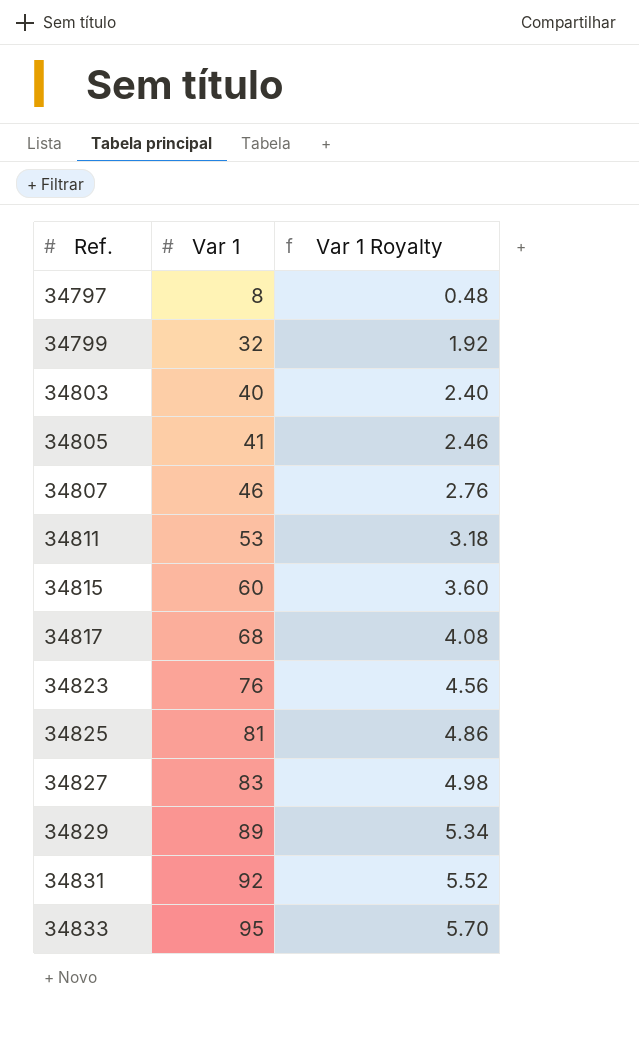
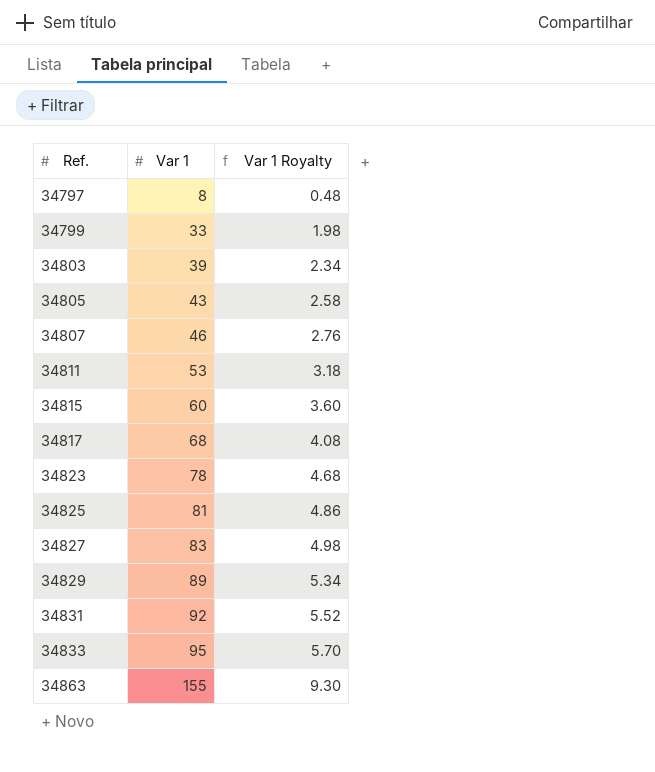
34799 | Var 1: 32 -> 33
34799 | Var 1 Royalty: 1.92 -> 1.98
34803 | Var 1: 40 -> 39
34803 | Var 1 Royalty: 2.40 -> 2.34
34805 | Var 1: 41 -> 43
34805 | Var 1 Royalty: 2.46 -> 2.58
34823 | Var 1: 76 -> 78
34823 | Var 1 Royalty: 4.56 -> 4.68
row 34863: none -> 155 | 9.30

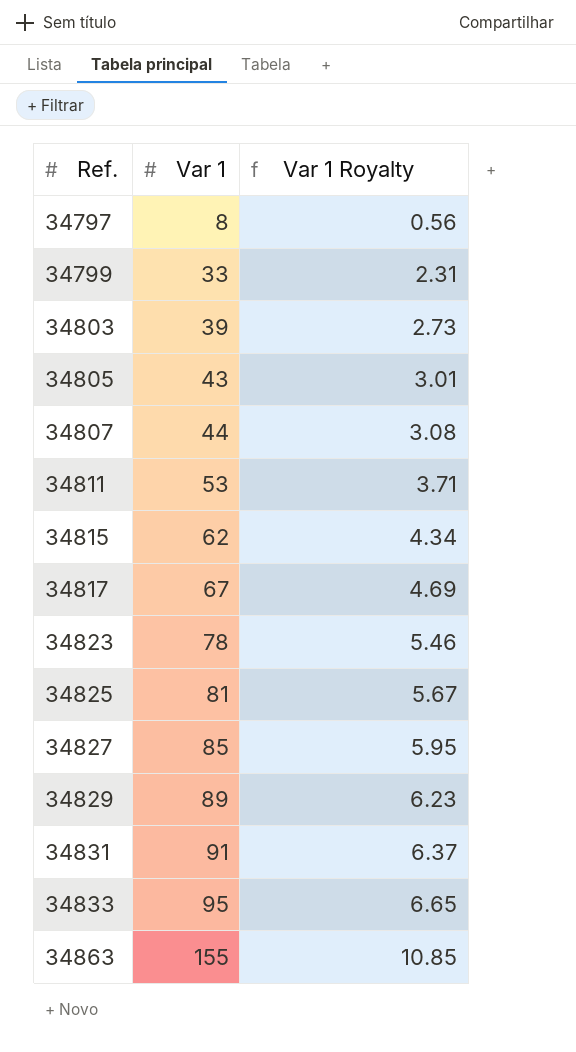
column Var 1 Royalty | formula: [Var 1] * 0.06 -> [Var 1] * 0.07
34807 | Var 1: 46 -> 44
34815 | Var 1: 60 -> 62
34817 | Var 1: 68 -> 67
34827 | Var 1: 83 -> 85
34831 | Var 1: 92 -> 91

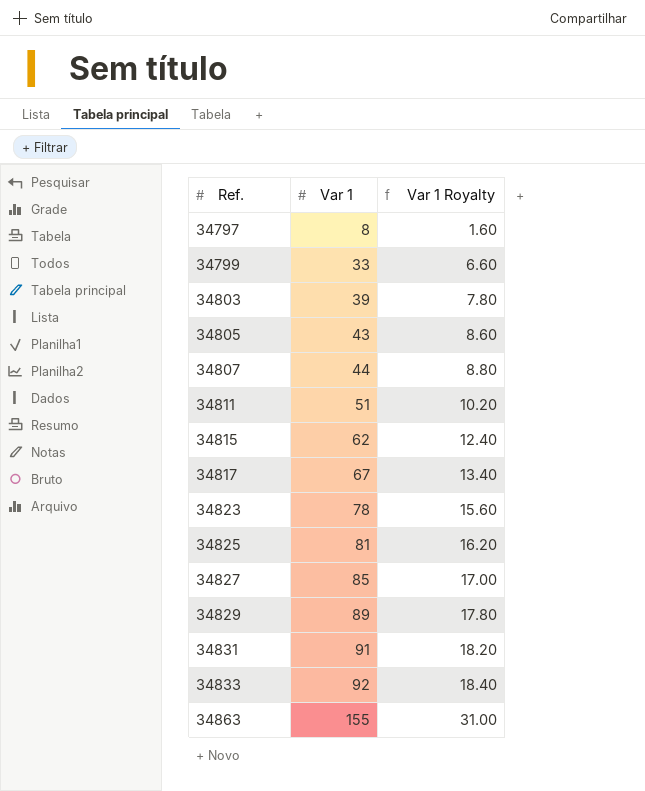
column Var 1 Royalty | formula: [Var 1] * 0.07 -> [Var 1] * 0.2
34811 | Var 1: 53 -> 51
34833 | Var 1: 95 -> 92

